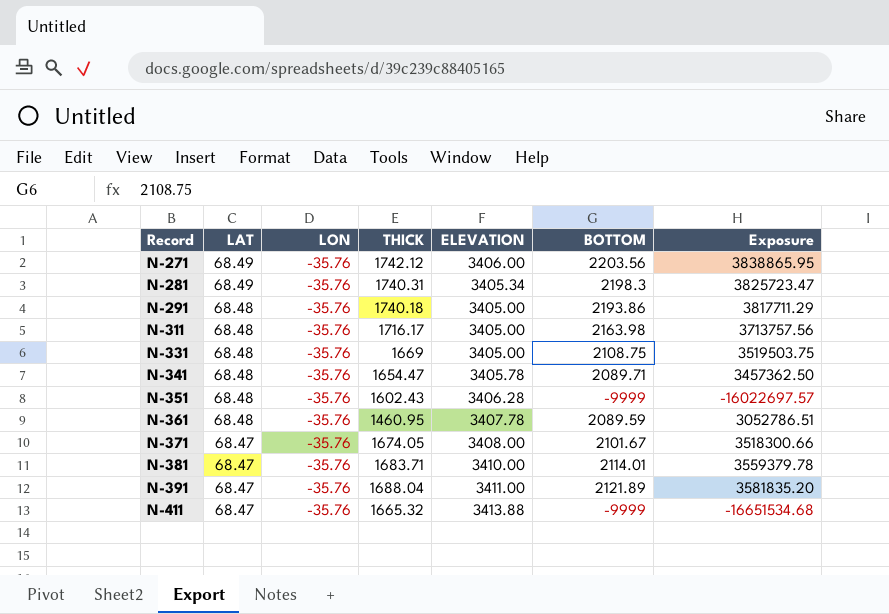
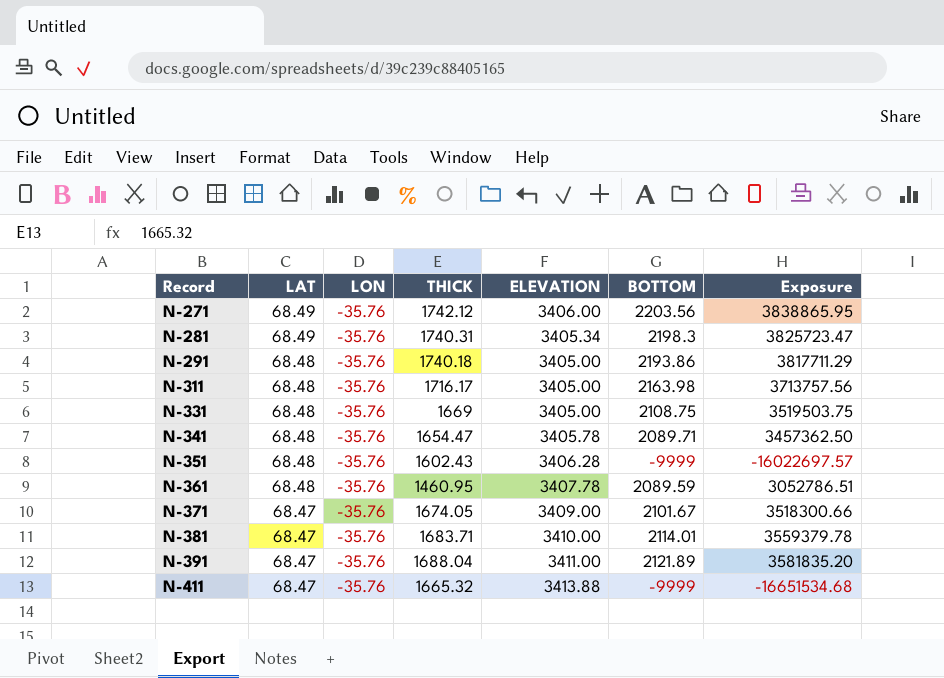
N-371 | ELEVATION: 3408.00 -> 3409.00

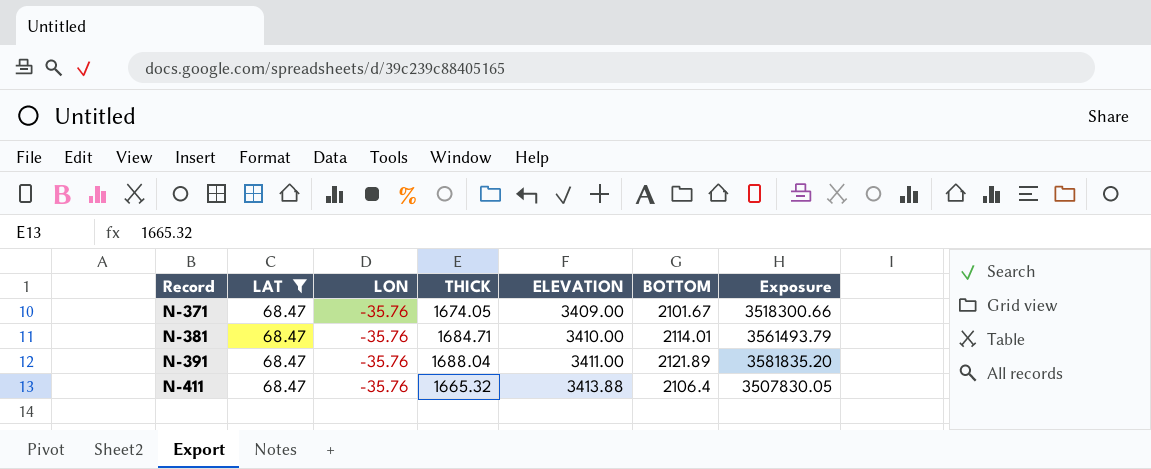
filter: none -> LAT = 68.47
N-381 | THICK: 1683.71 -> 1684.71
N-381 | Exposure: 3559379.78 -> 3561493.79
N-411 | BOTTOM: -9999 -> 2106.4
N-411 | Exposure: -16651534.68 -> 3507830.05

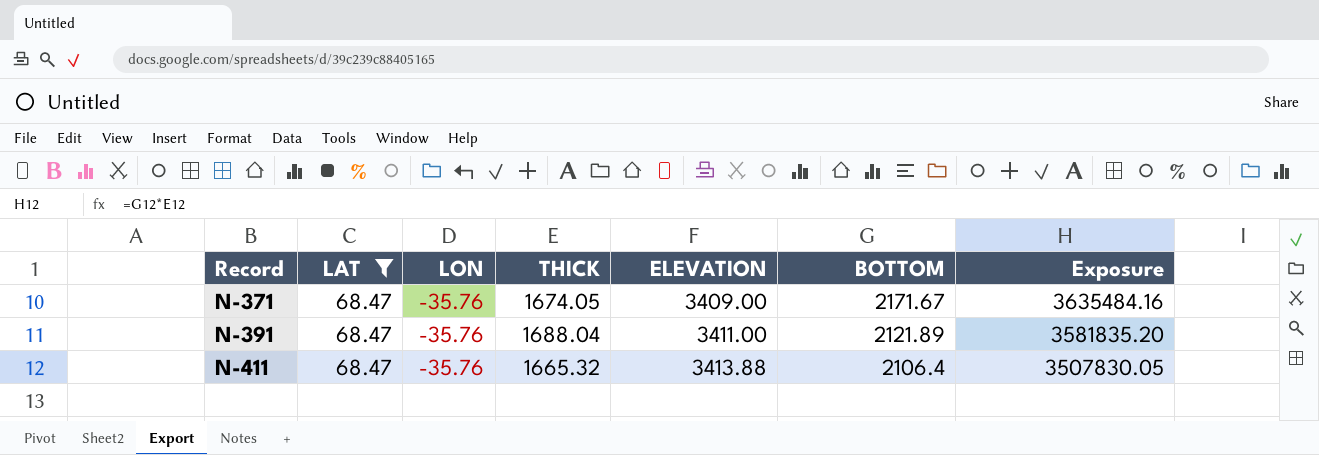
row N-381: 68.47 | -35.76 | 1684.71 | 3410.00 | 2114.01 | 3561493.79 -> none
N-371 | BOTTOM: 2101.67 -> 2171.67
N-371 | Exposure: 3518300.66 -> 3635484.16

